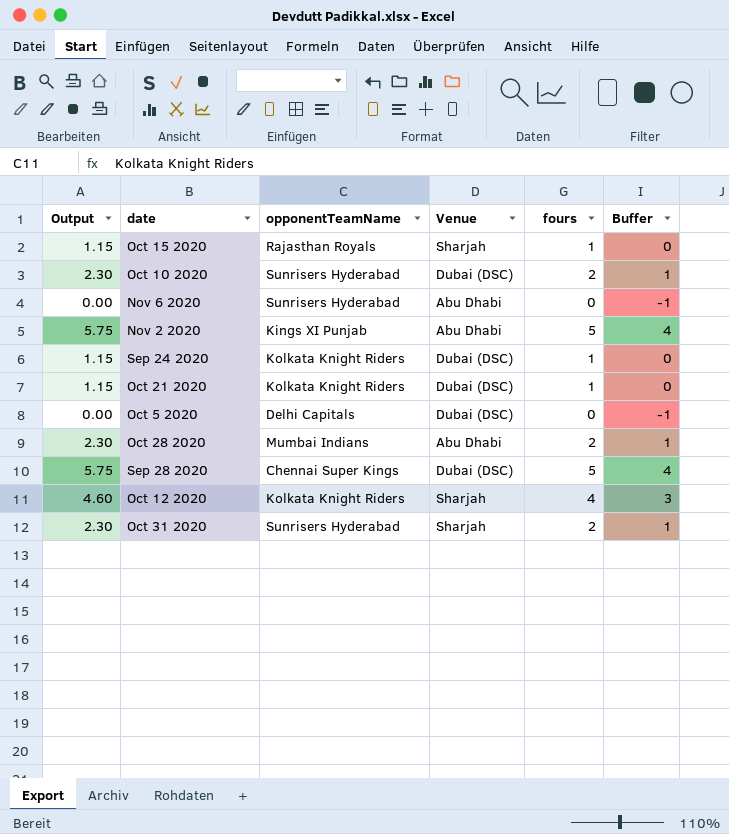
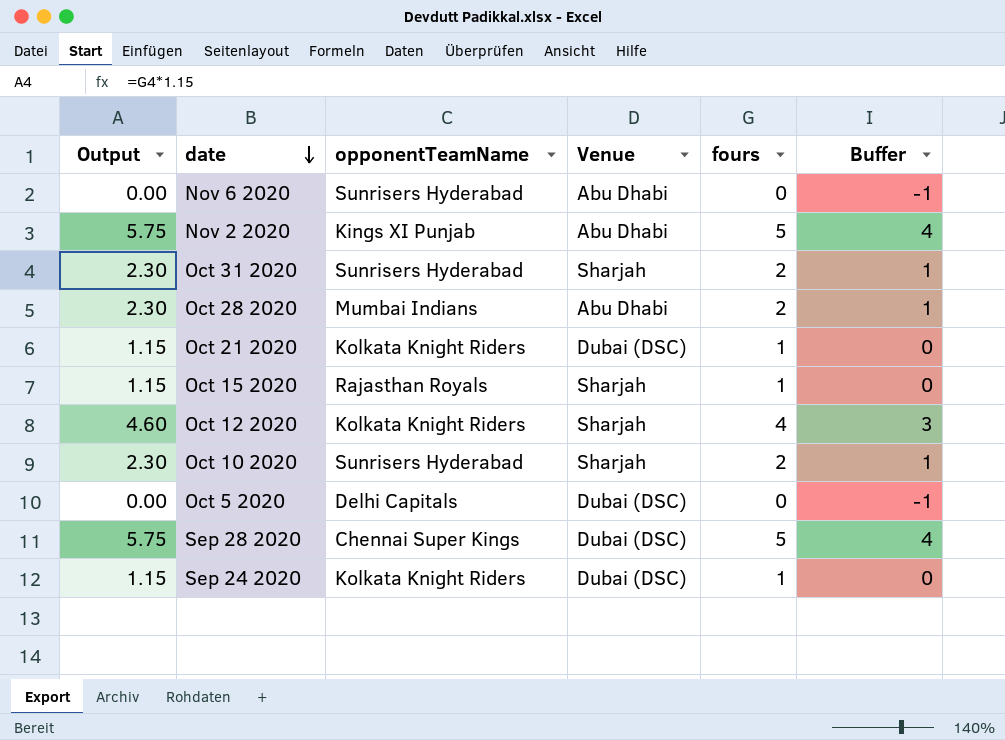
row order: none -> date descending
Oct 10 2020 | Venue: Dubai (DSC) -> Sharjah

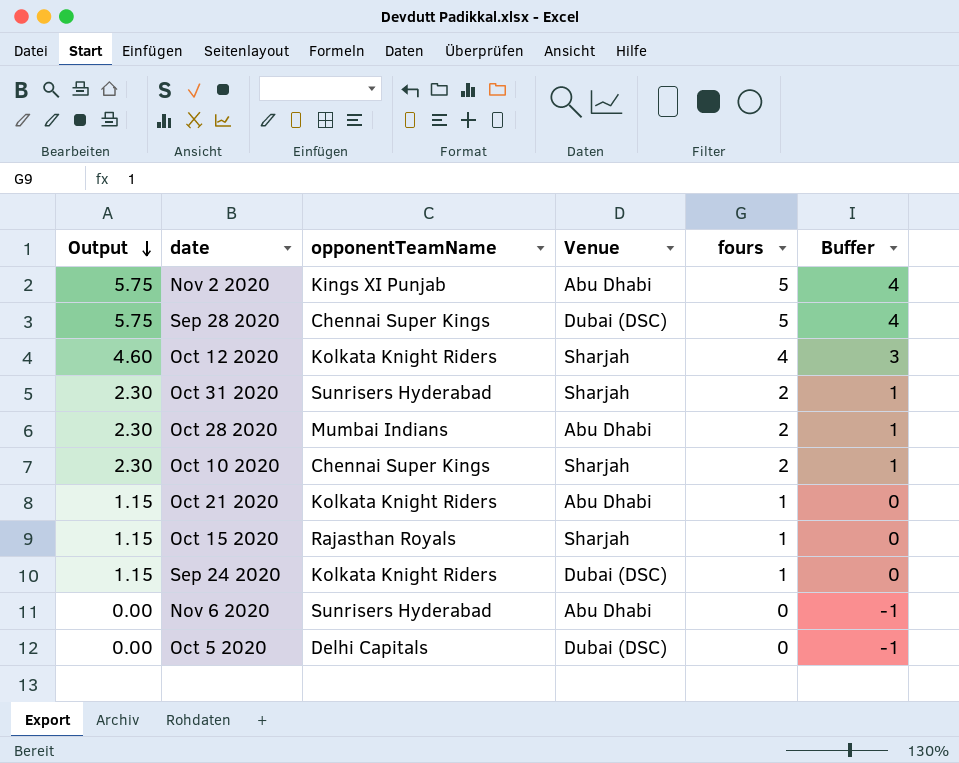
row order: date descending -> Output descending
Oct 10 2020 | opponentTeamName: Sunrisers Hyderabad -> Chennai Super Kings
Oct 21 2020 | Venue: Dubai (DSC) -> Abu Dhabi

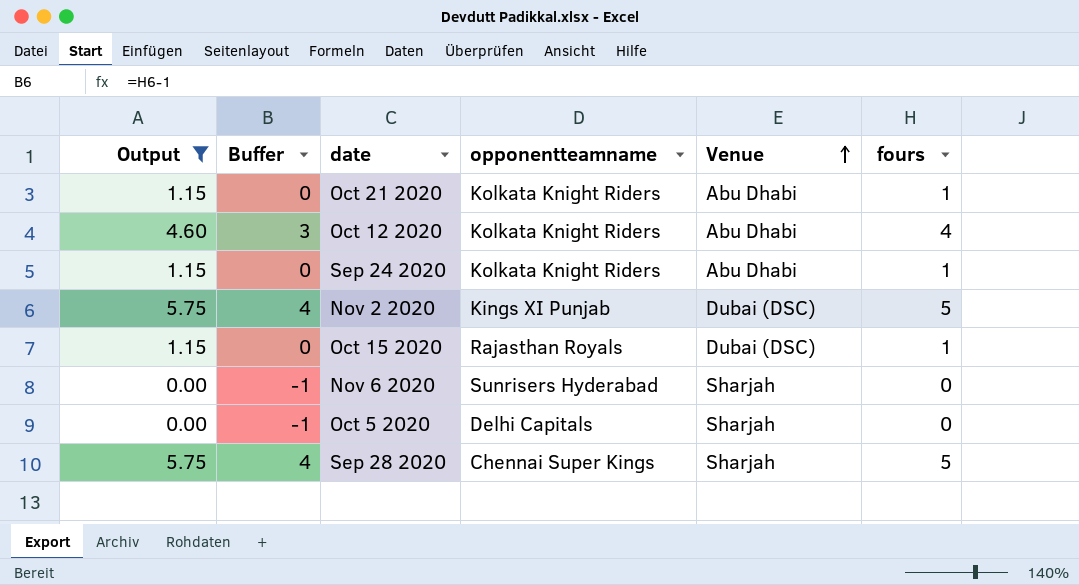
filter: none -> Output != 2.30
row order: Output descending -> Venue ascending
column Buffer | position: 6 -> 2
column name: opponentTeamName -> opponentteamname
Oct 12 2020 | Venue: Sharjah -> Abu Dhabi
Sep 24 2020 | Venue: Dubai (DSC) -> Abu Dhabi
Nov 2 2020 | Venue: Abu Dhabi -> Dubai (DSC)
Oct 15 2020 | Venue: Sharjah -> Dubai (DSC)
Nov 6 2020 | Venue: Abu Dhabi -> Sharjah
Oct 5 2020 | Venue: Dubai (DSC) -> Sharjah
Sep 28 2020 | Venue: Dubai (DSC) -> Sharjah

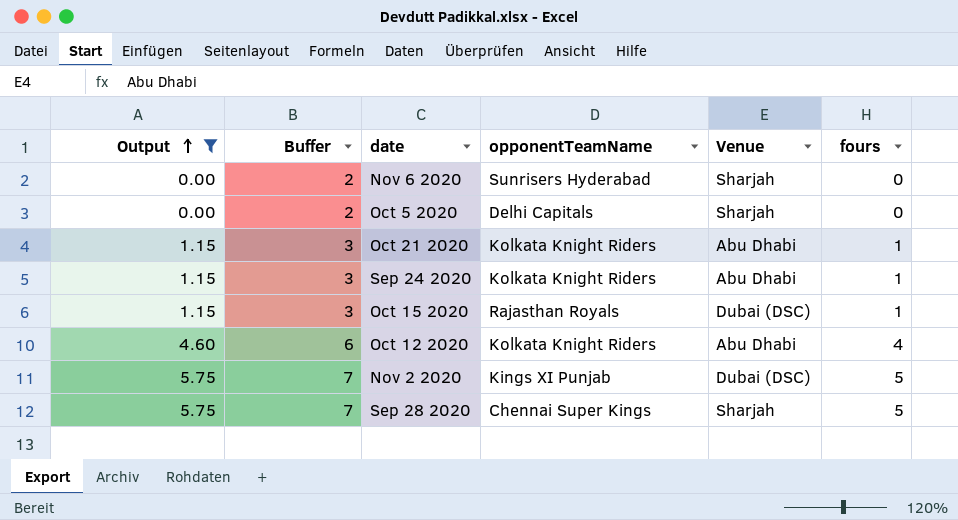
row order: Venue ascending -> Output ascending
column Buffer | formula: [fours] - 1 -> [fours] + 2
column name: opponentteamname -> opponentTeamName

